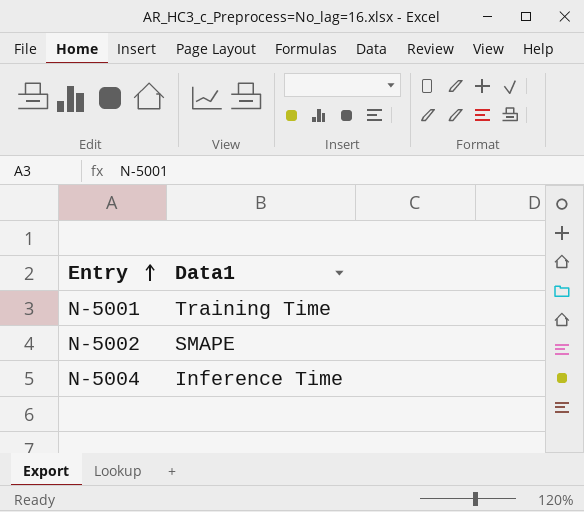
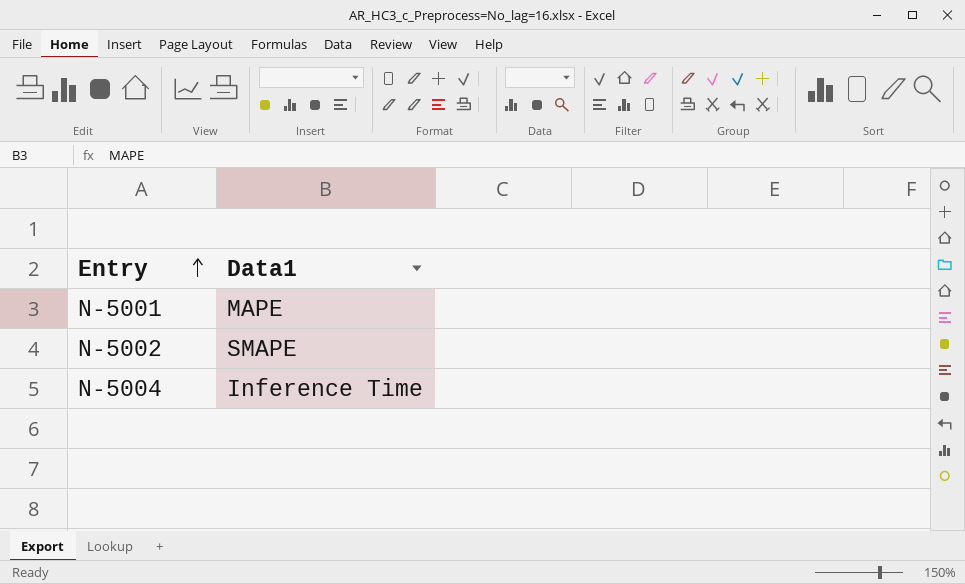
N-5001 | Data1: Training Time -> MAPE

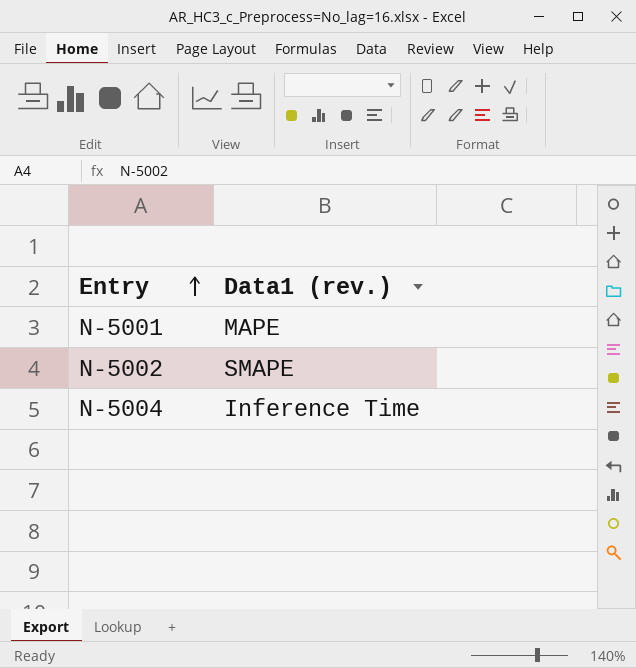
column name: Data1 -> Data1 (rev.)

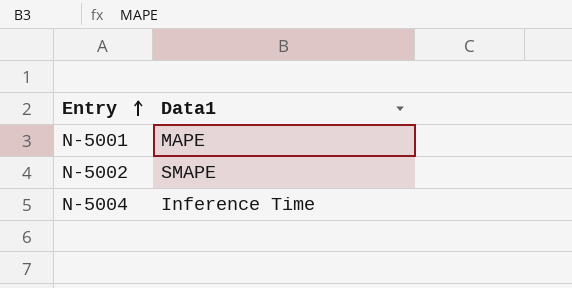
column name: Data1 (rev.) -> Data1

